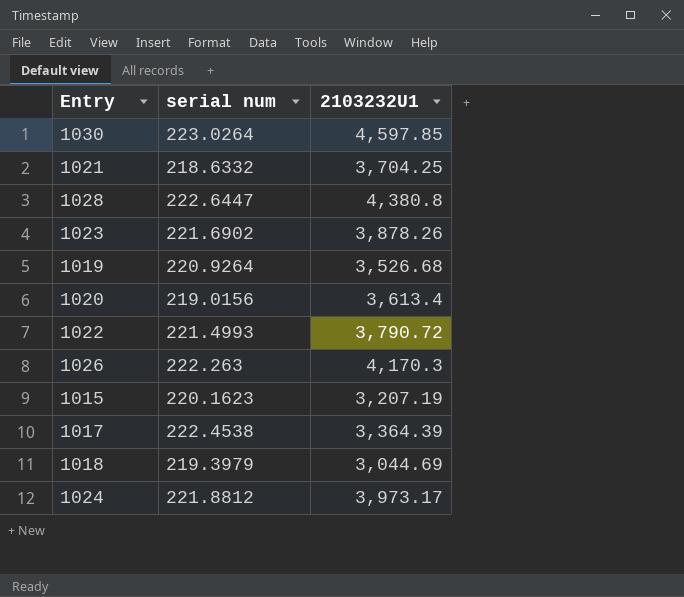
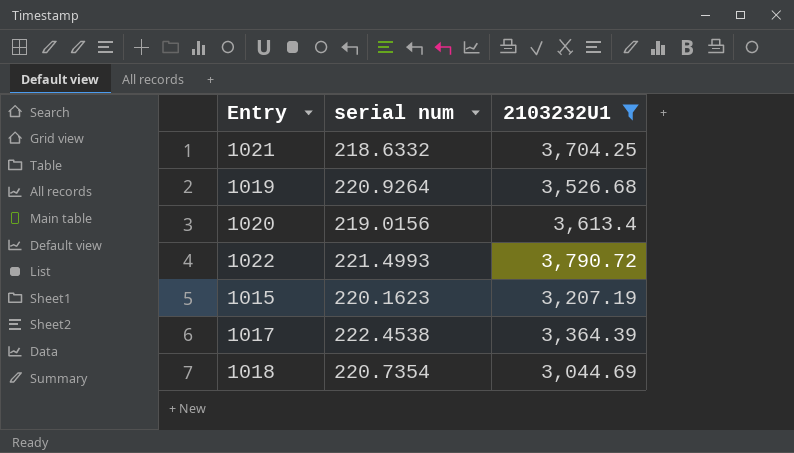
filter: none -> 2103232U1 <= 3,790.72
1018 | serial num: 219.3979 -> 220.7354

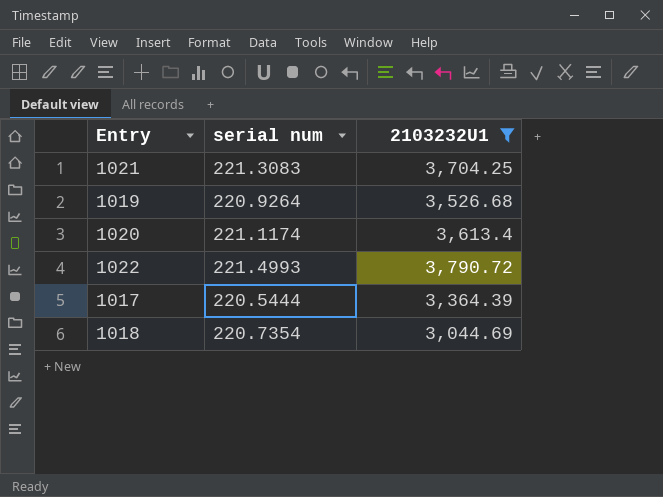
row 1015: 220.1623 | 3,207.19 -> none
1021 | serial num: 218.6332 -> 221.3083
1020 | serial num: 219.0156 -> 221.1174
1017 | serial num: 222.4538 -> 220.5444

